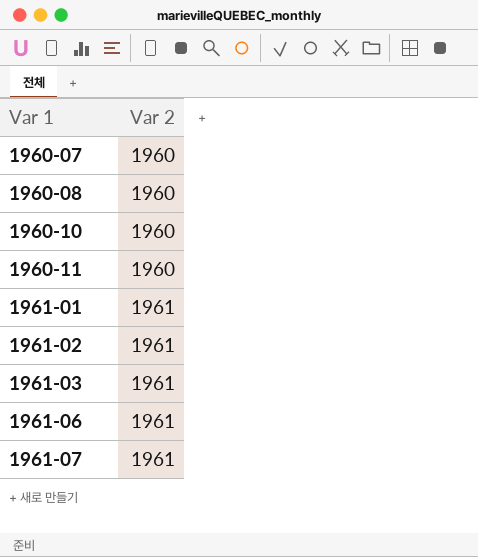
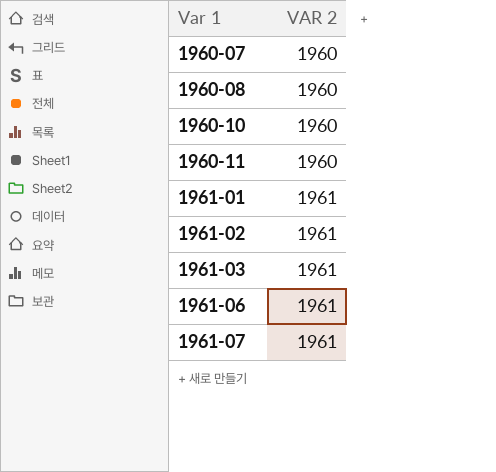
column name: Var 2 -> VAR 2

